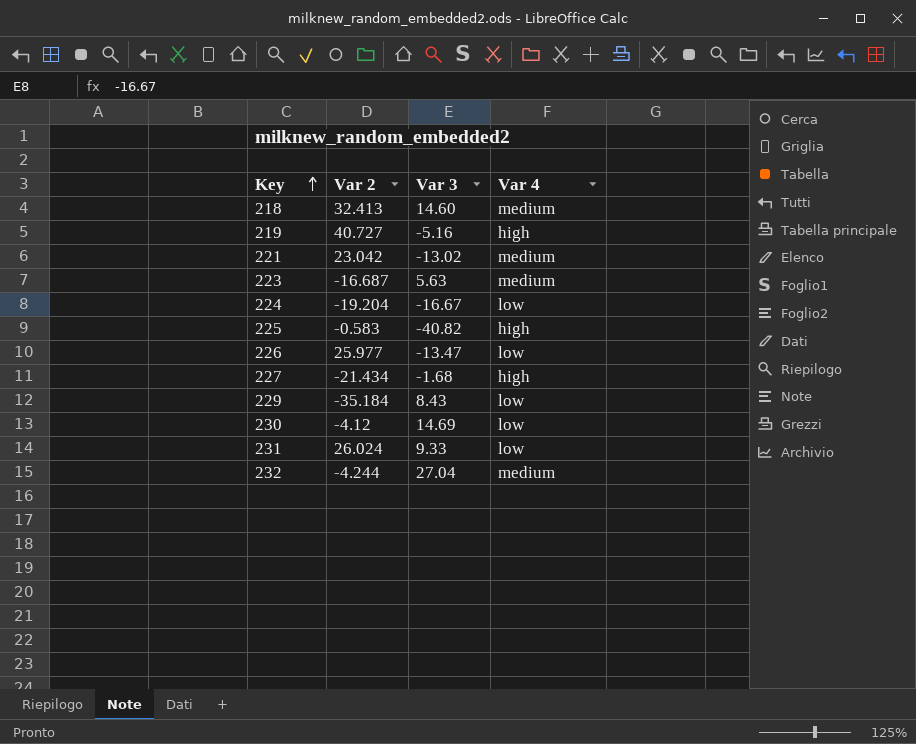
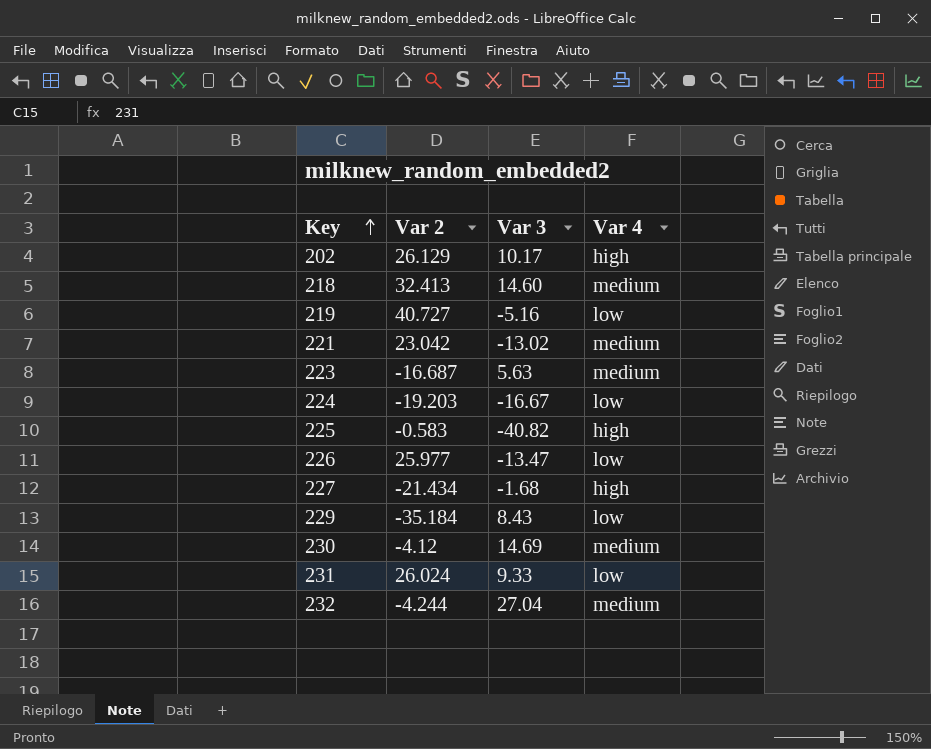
row 202: none -> 26.129 | 10.17 | high
219 | Var 4: high -> low
224 | Var 2: -19.204 -> -19.203
230 | Var 4: low -> medium

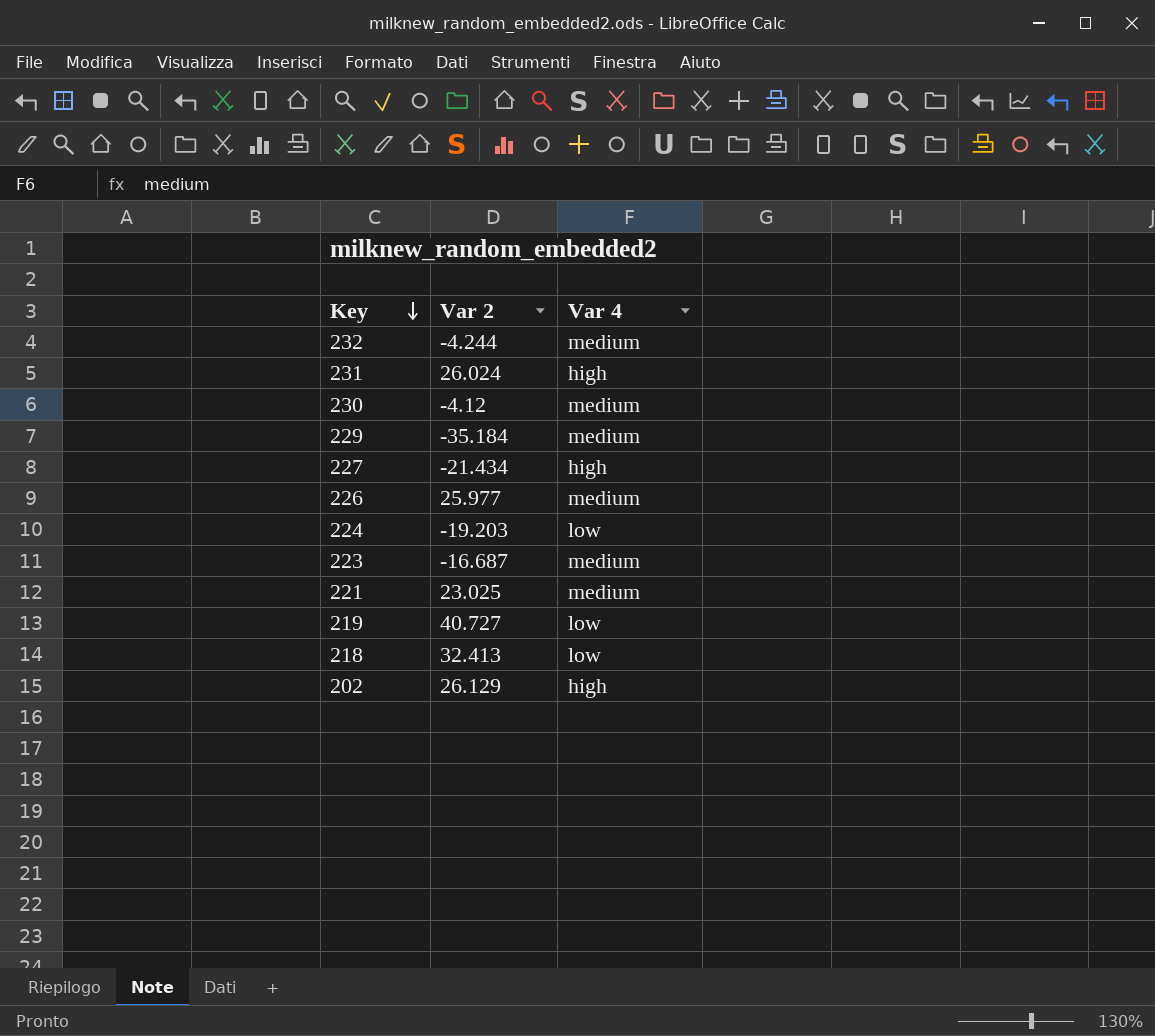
row order: Key ascending -> Key descending
column Var 3 | position: 3 -> none
row 225: -0.583 | -40.82 | high -> none
231 | Var 4: low -> high
229 | Var 4: low -> medium
226 | Var 4: low -> medium
221 | Var 2: 23.042 -> 23.025
218 | Var 4: medium -> low

